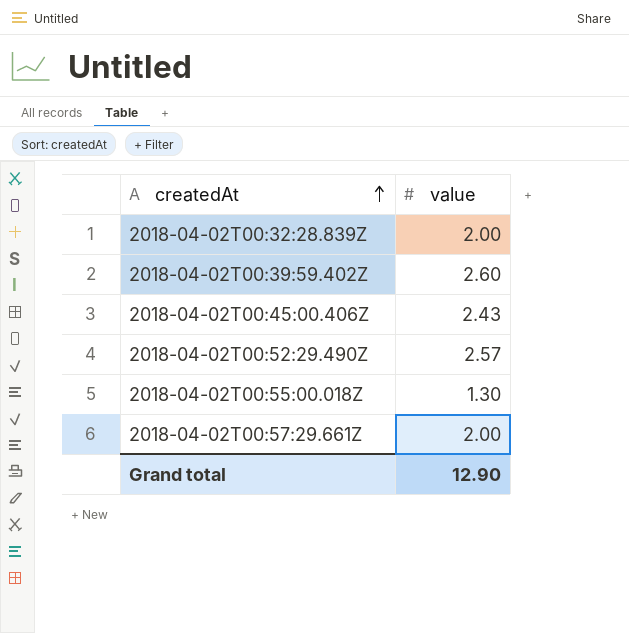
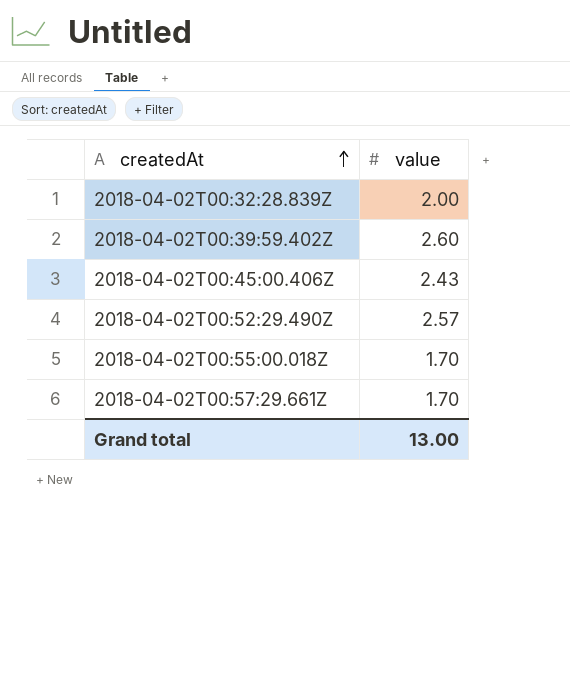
2018-04-02T00:55:00.018Z | value: 1.30 -> 1.70
2018-04-02T00:57:29.661Z | value: 2.00 -> 1.70
Grand total | value: 12.90 -> 13.00

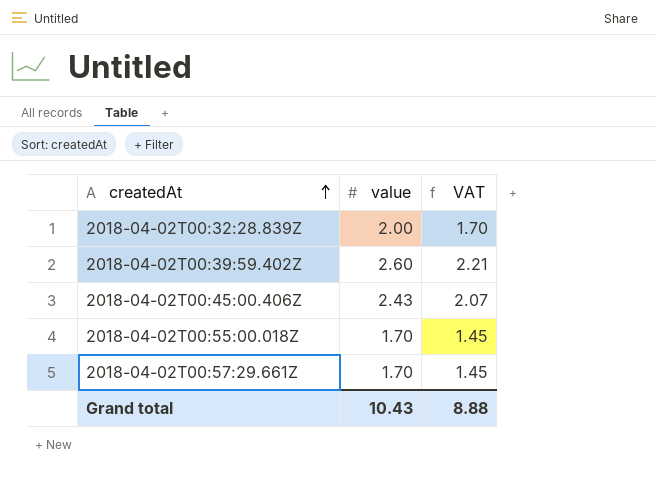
column VAT | formula: none -> [value] * 0.85
row 2018-04-02T00:52:29.490Z: 2.57 -> none
Grand total | value: 13.00 -> 10.43

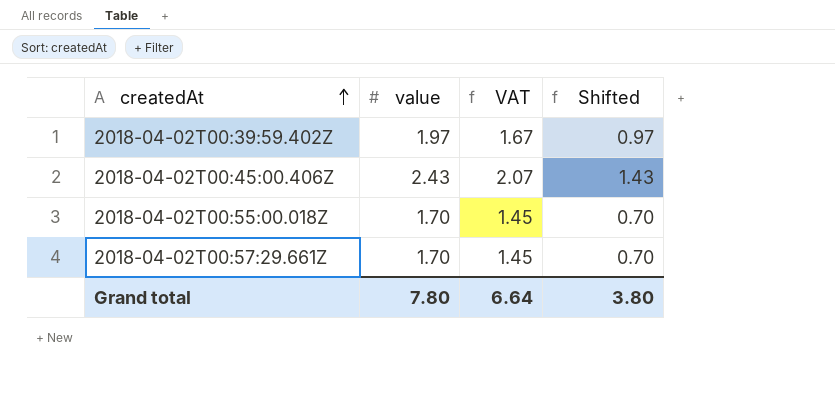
column Shifted | formula: none -> [value] - 1
row 2018-04-02T00:32:28.839Z: 2.00 | 1.70 -> none
2018-04-02T00:39:59.402Z | value: 2.60 -> 1.97
2018-04-02T00:39:59.402Z | VAT: 2.21 -> 1.67
Grand total | value: 10.43 -> 7.80
Grand total | VAT: 8.88 -> 6.64

